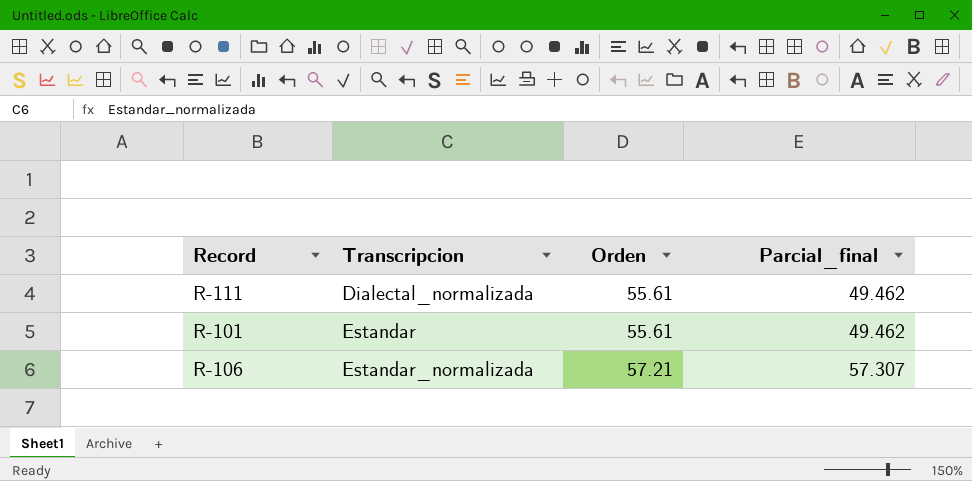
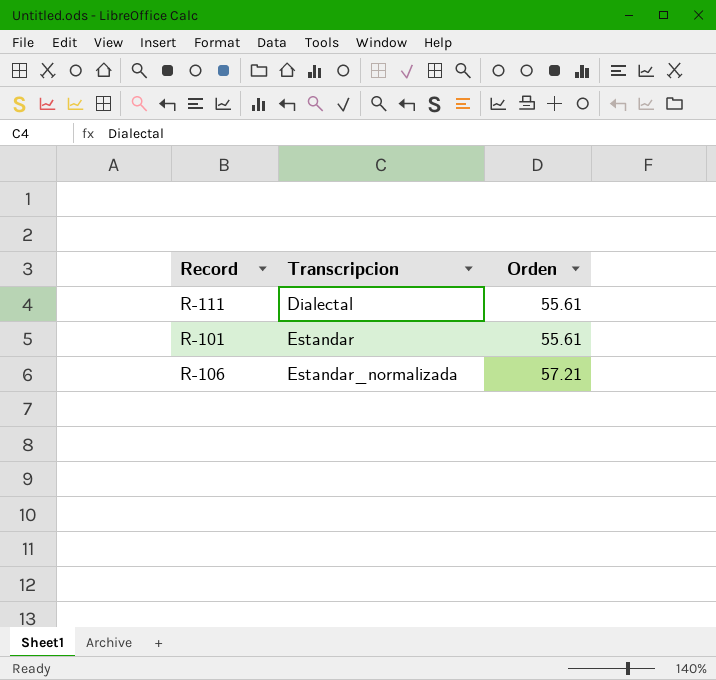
column Parcial_final | position: 4 -> none
R-111 | Transcripcion: Dialectal_normalizada -> Dialectal

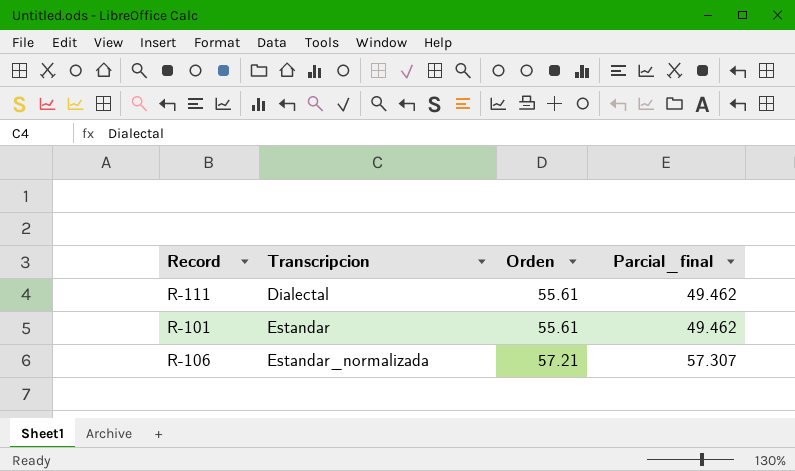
column Parcial_final | position: none -> 4

